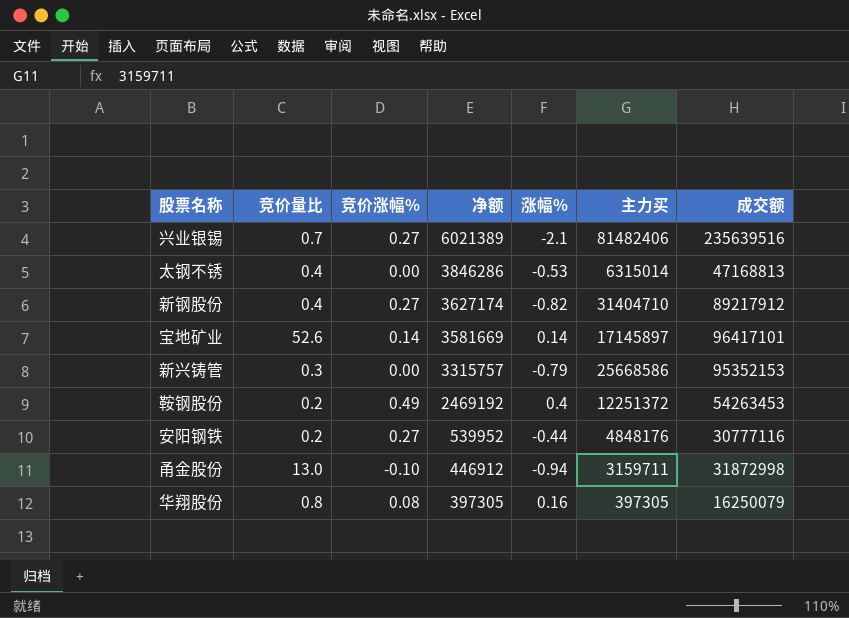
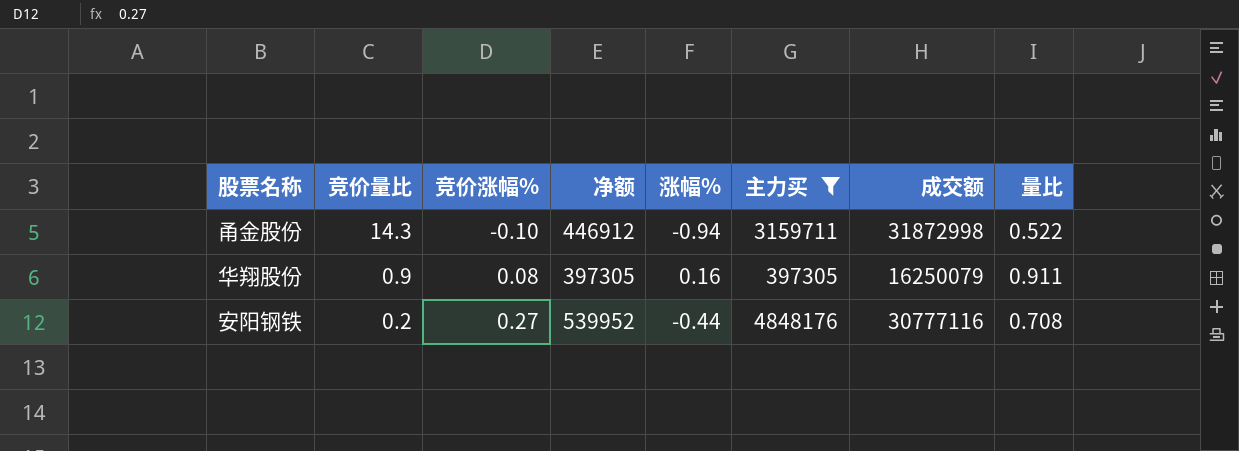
filter: none -> 主力买 <= 4848176
row order: 净额 descending -> 竞价量比 descending
column 量比 | position: none -> 8
甬金股份 | 竞价量比: 13.0 -> 14.3
华翔股份 | 竞价量比: 0.8 -> 0.9

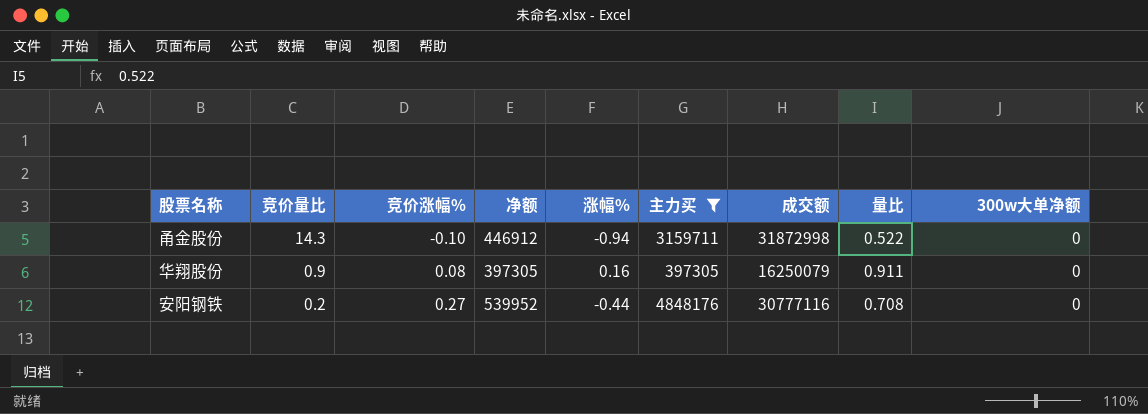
column 300w大单净额 | position: none -> 9

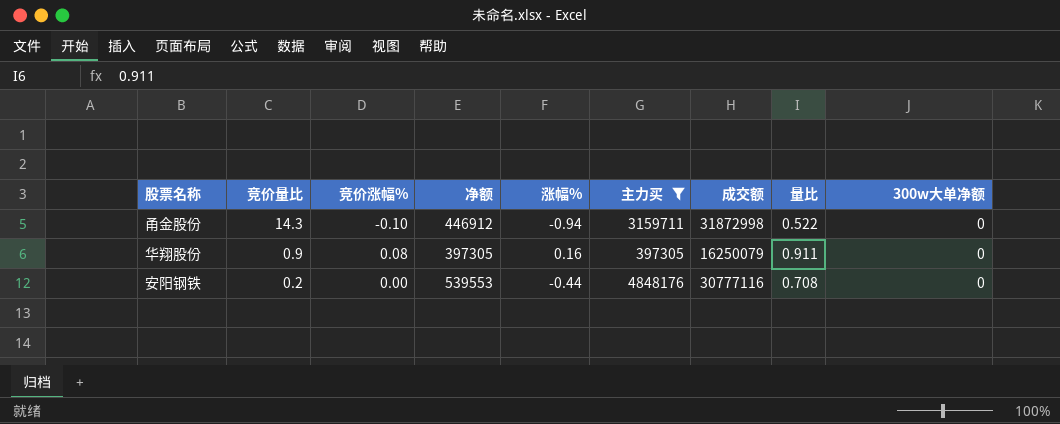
安阳钢铁 | 竞价涨幅%: 0.27 -> 0.00
安阳钢铁 | 净额: 539952 -> 539553

